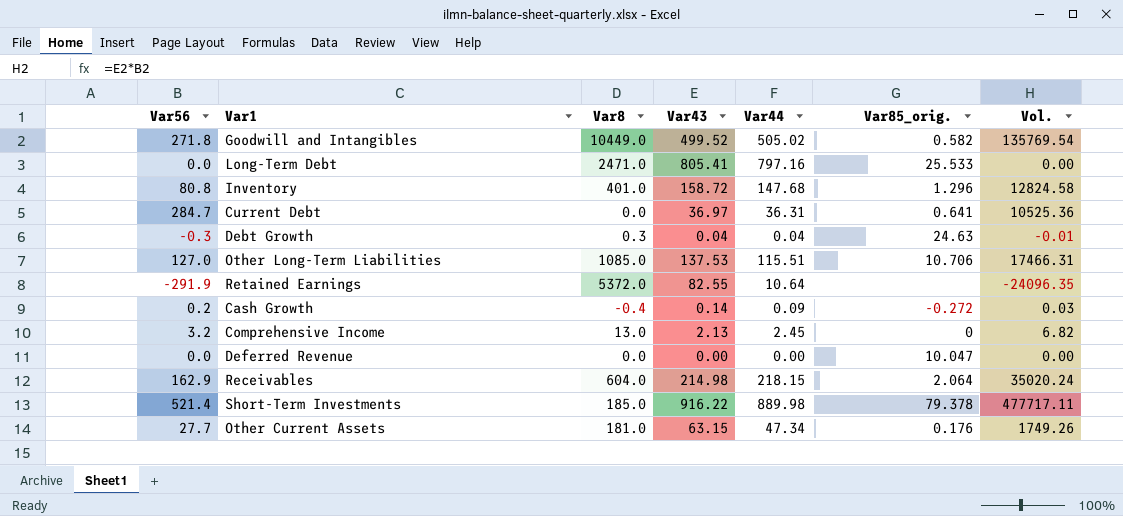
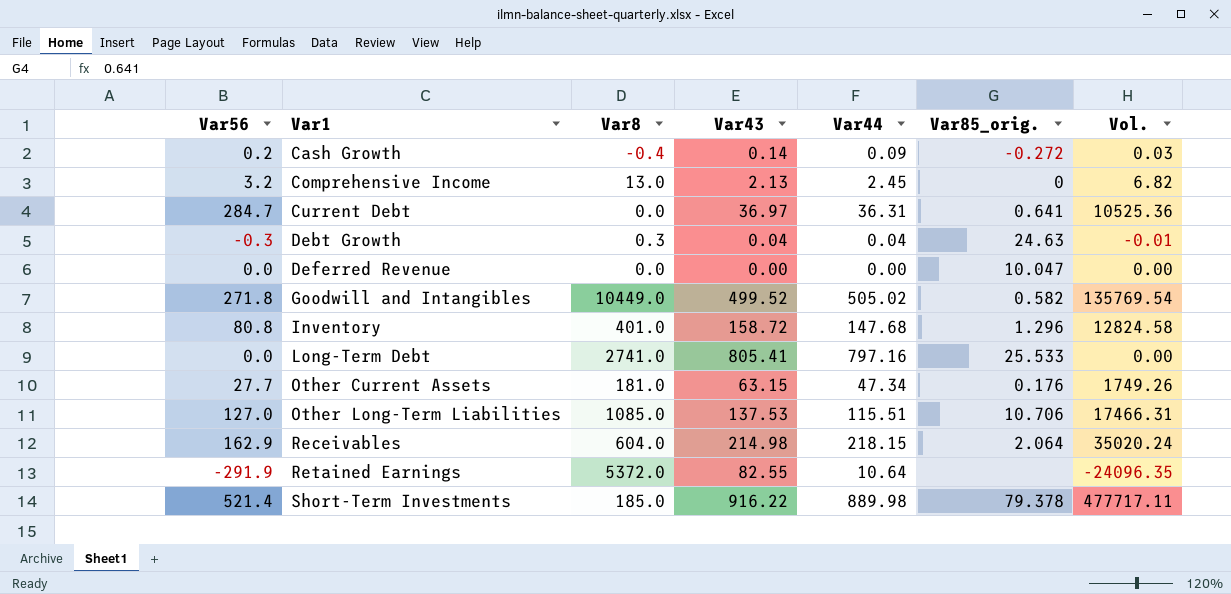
row order: none -> Var1 ascending
Long-Term Debt | Var8: 2471.0 -> 2741.0

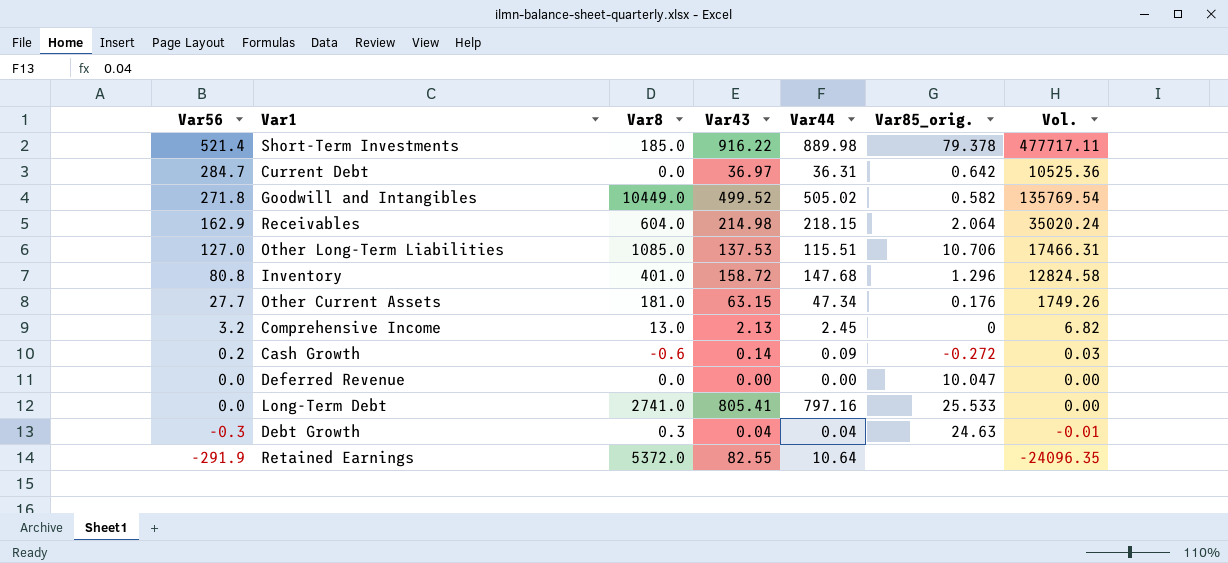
row order: Var1 ascending -> Var56 descending
Current Debt | Var85_orig.: 0.641 -> 0.642
Cash Growth | Var8: -0.4 -> -0.6

